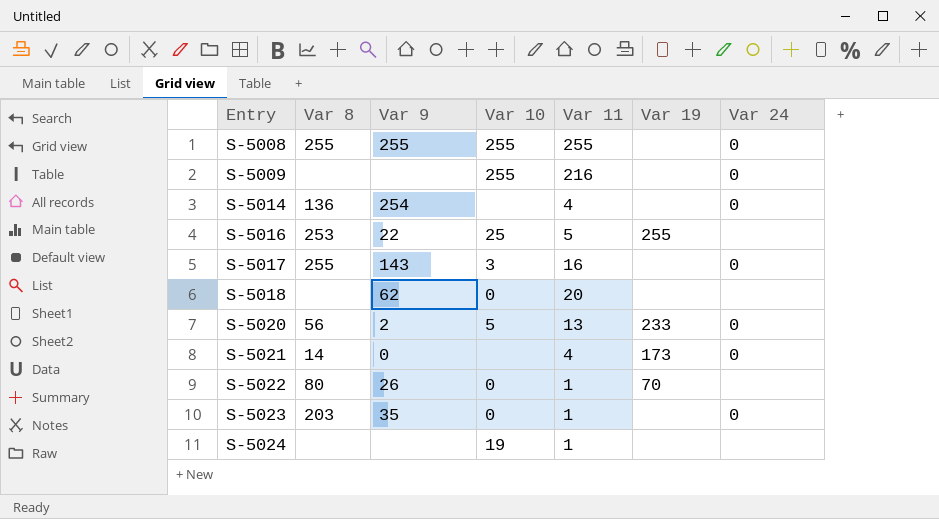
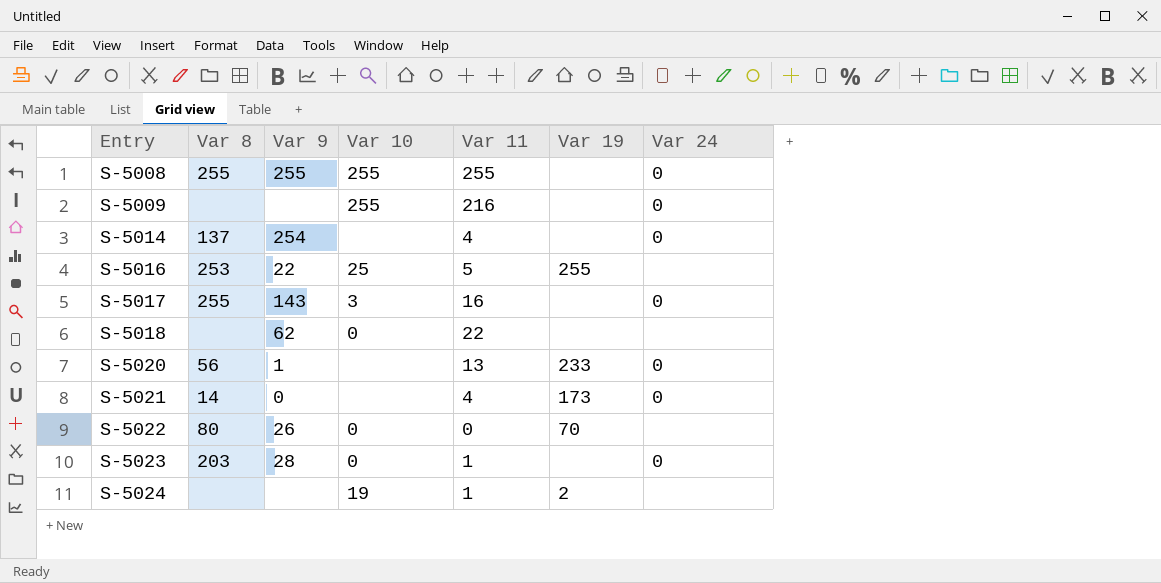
S-5014 | Var 8: 136 -> 137
S-5018 | Var 11: 20 -> 22
S-5020 | Var 9: 2 -> 1
S-5020 | Var 10: 5 -> none
S-5022 | Var 11: 1 -> 0
S-5023 | Var 9: 35 -> 28
S-5024 | Var 19: none -> 2

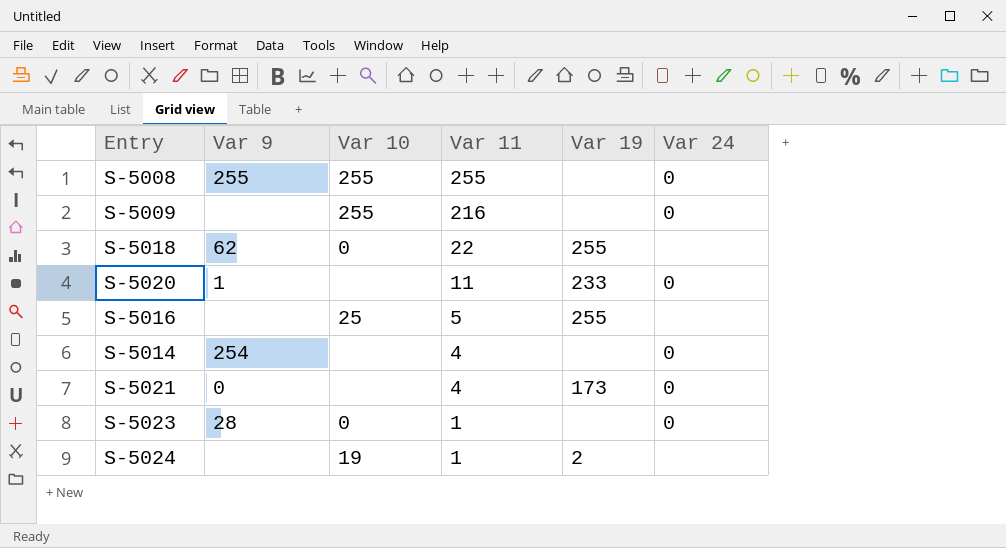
row order: Entry ascending -> Var 11 descending
column Var 8 | position: 2 -> none
row S-5017: 255 | 143 | 3 | 16 | none | 0 -> none
row S-5022: 80 | 26 | 0 | 0 | 70 | none -> none
S-5018 | Var 19: none -> 255
S-5020 | Var 11: 13 -> 11
S-5016 | Var 9: 22 -> none

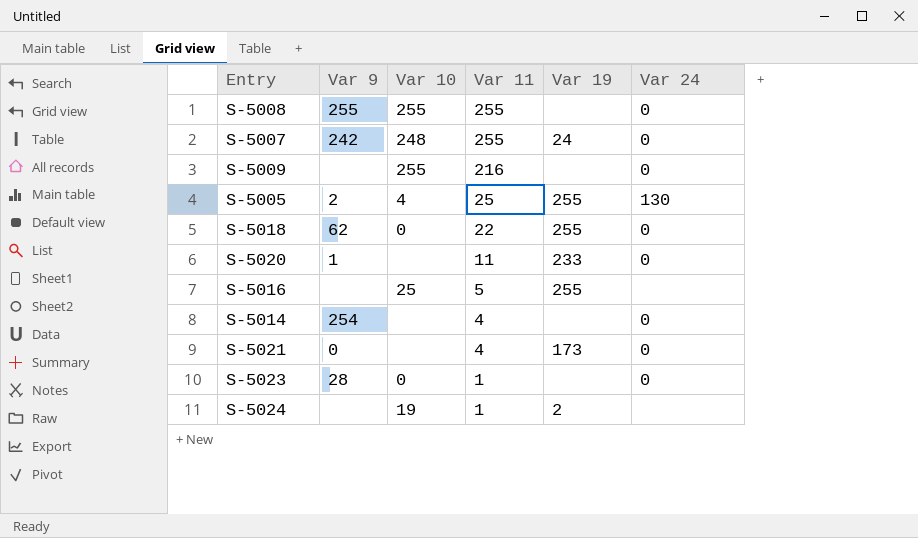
row S-5007: none -> 242 | 248 | 255 | 24 | 0
row S-5005: none -> 2 | 4 | 25 | 255 | 130
S-5018 | Var 24: none -> 0

